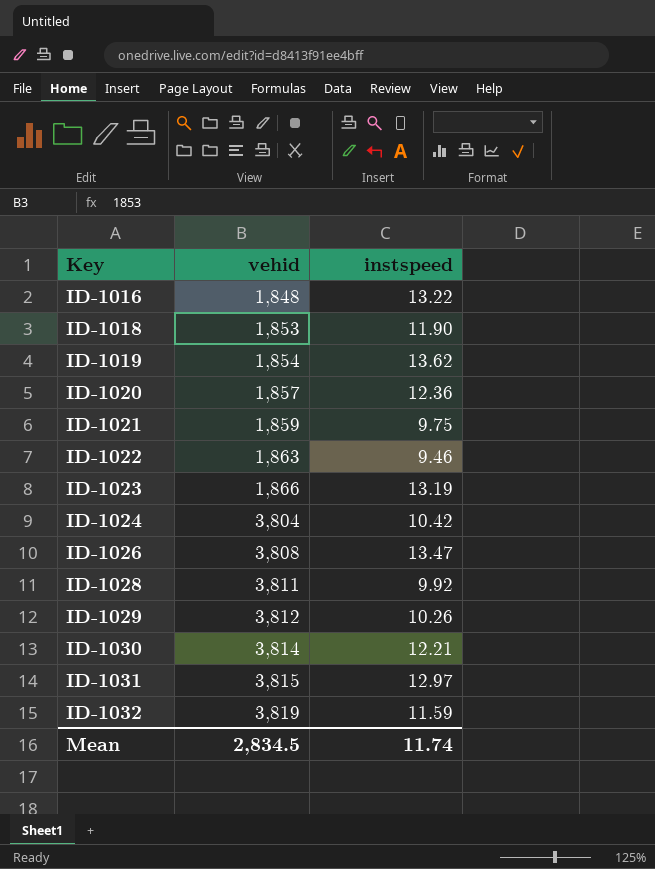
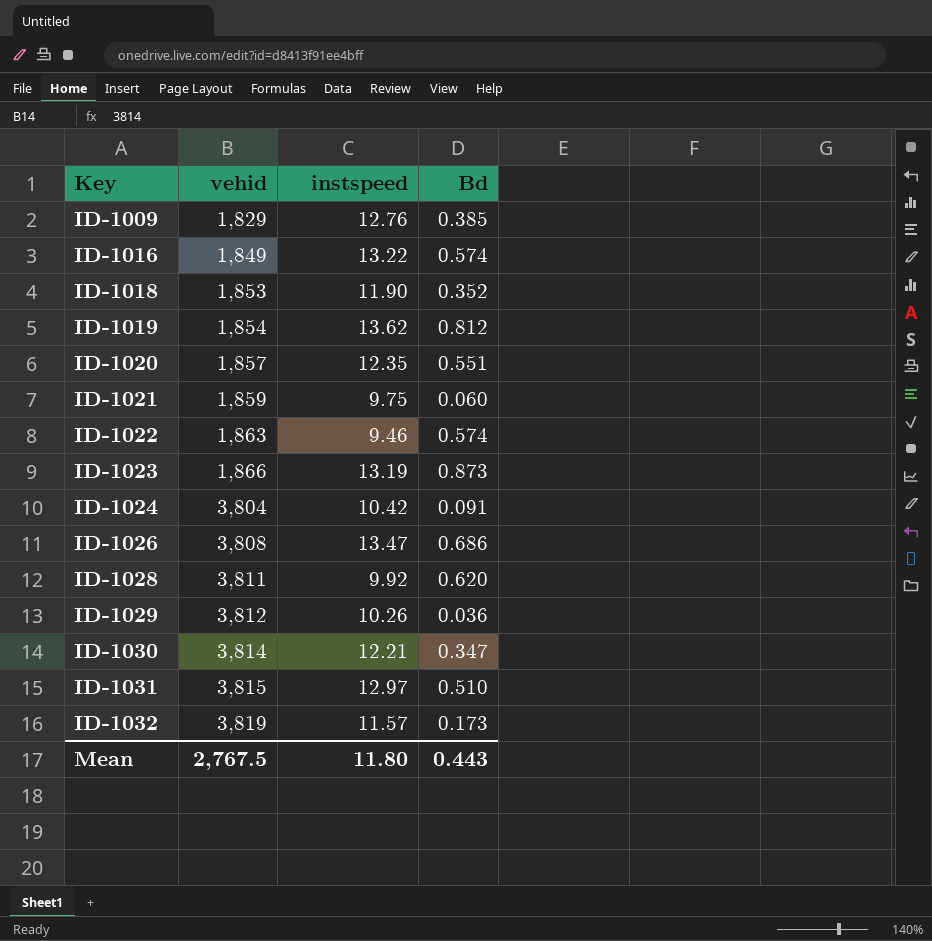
column Bd | position: none -> 4
row ID-1009: none -> 1,829 | 12.76 | 0.385
ID-1016 | vehid: 1,848 -> 1,849
ID-1020 | instspeed: 12.36 -> 12.35
ID-1032 | instspeed: 11.59 -> 11.57
Mean | vehid: 2,834.5 -> 2,767.5
Mean | instspeed: 11.74 -> 11.80

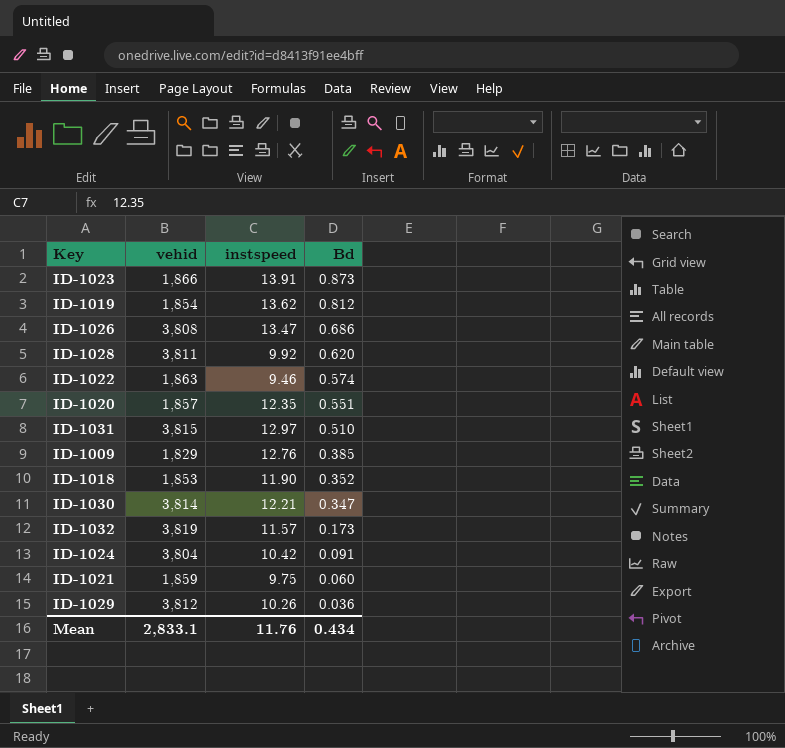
row order: Key ascending -> Bd descending
row ID-1016: 1,849 | 13.22 | 0.574 -> none
ID-1023 | instspeed: 13.19 -> 13.91
Mean | vehid: 2,767.5 -> 2,833.1
Mean | instspeed: 11.80 -> 11.76
Mean | Bd: 0.443 -> 0.434

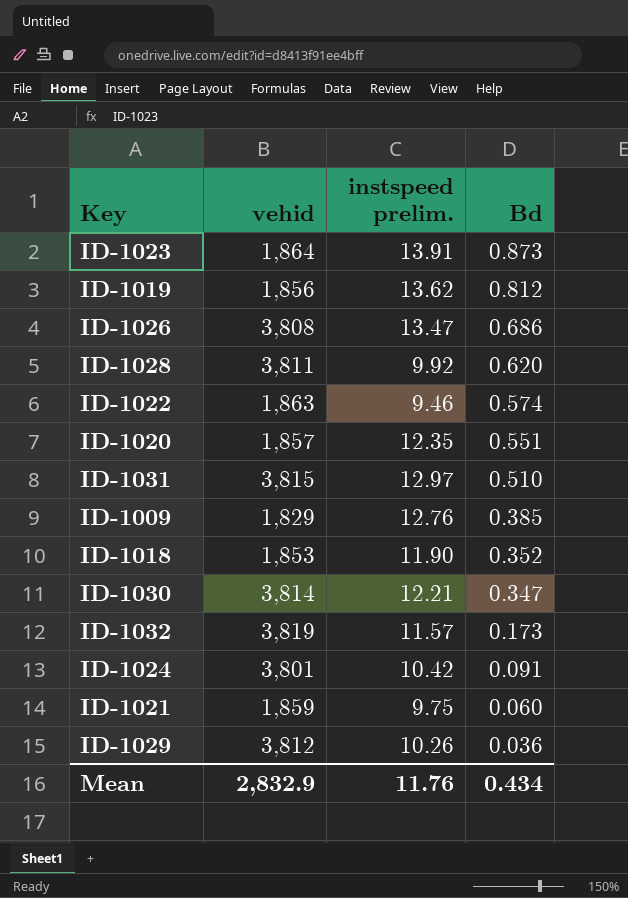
column name: instspeed -> instspeed prelim.
ID-1023 | vehid: 1,866 -> 1,864
ID-1019 | vehid: 1,854 -> 1,856
ID-1024 | vehid: 3,804 -> 3,801
Mean | vehid: 2,833.1 -> 2,832.9

